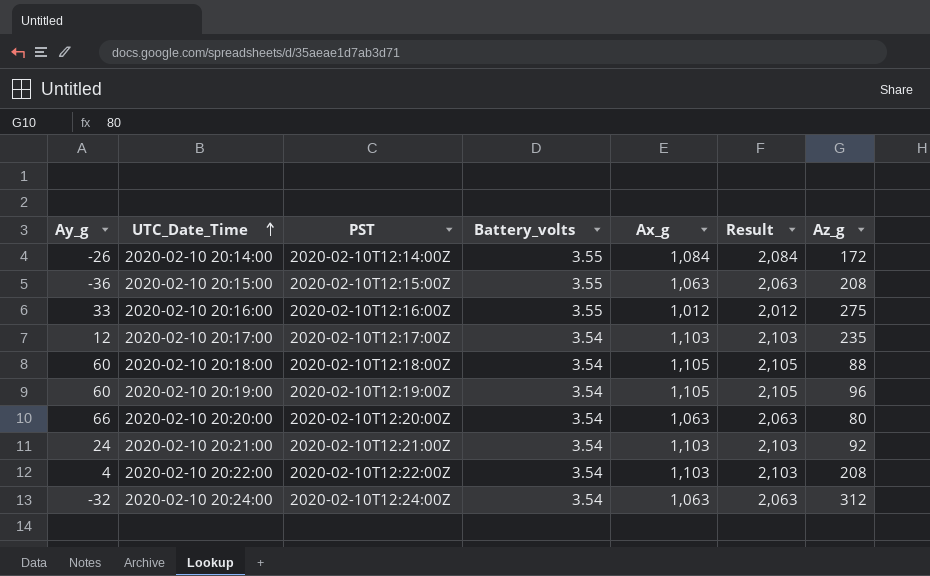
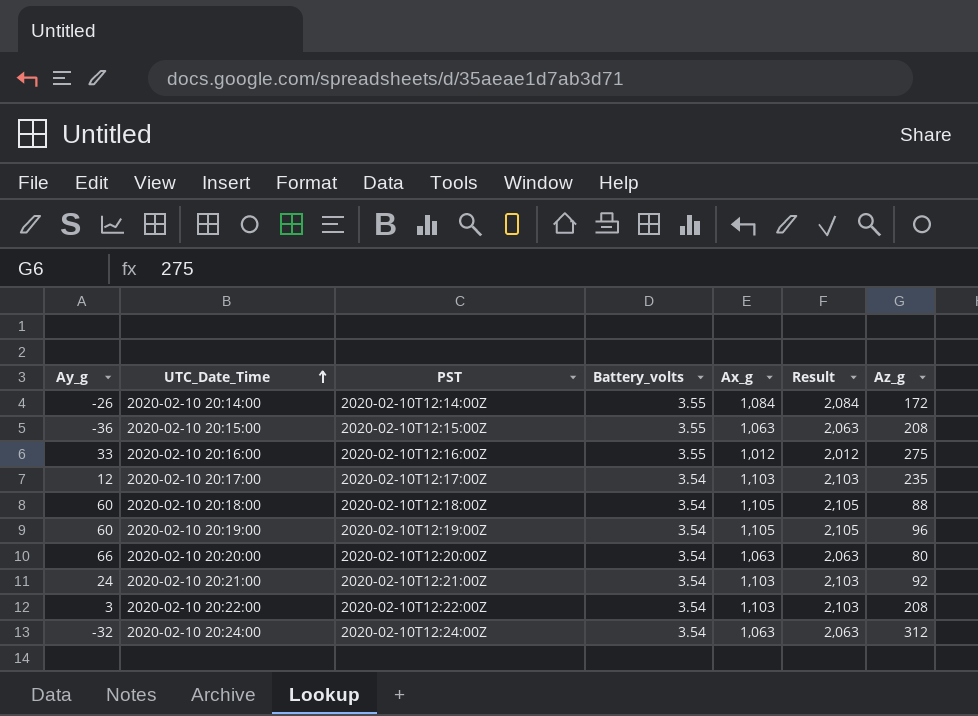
2020-02-10 20:22:00 | Ay_g: 4 -> 3

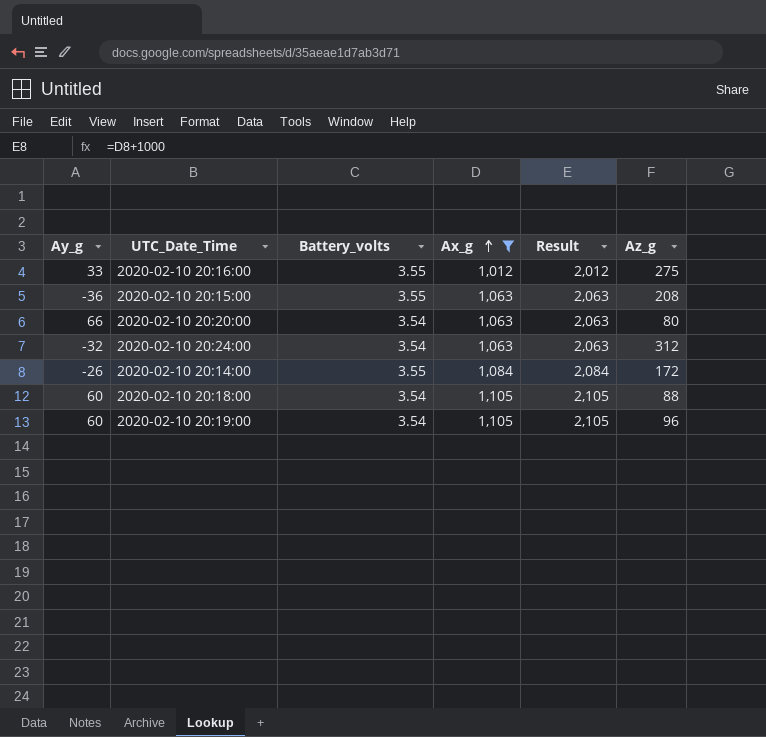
filter: none -> Ax_g != 1,103
row order: UTC_Date_Time ascending -> Ax_g ascending
column PST | position: 3 -> none

